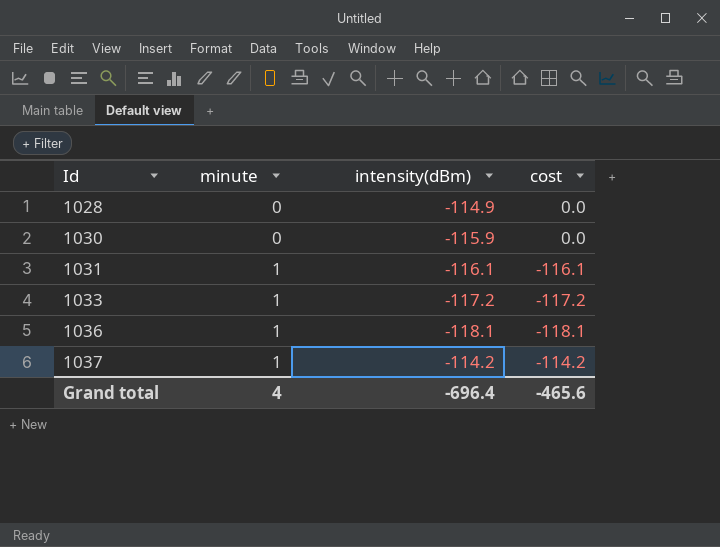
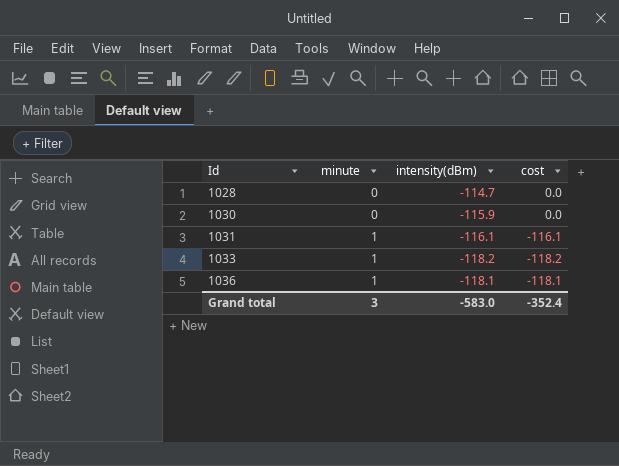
row 1037: 1 | -114.2 | -114.2 -> none
1028 | intensity(dBm): -114.9 -> -114.7
1033 | intensity(dBm): -117.2 -> -118.2
1033 | cost: -117.2 -> -118.2
Grand total | minute: 4 -> 3
Grand total | intensity(dBm): -696.4 -> -583.0
Grand total | cost: -465.6 -> -352.4

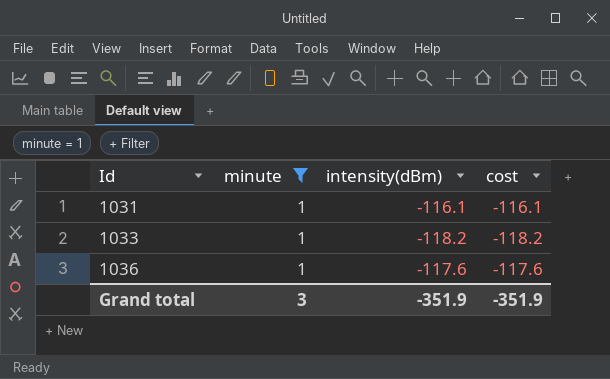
filter: none -> minute = 1
1036 | intensity(dBm): -118.1 -> -117.6
1036 | cost: -118.1 -> -117.6
Grand total | intensity(dBm): -583.0 -> -351.9
Grand total | cost: -352.4 -> -351.9

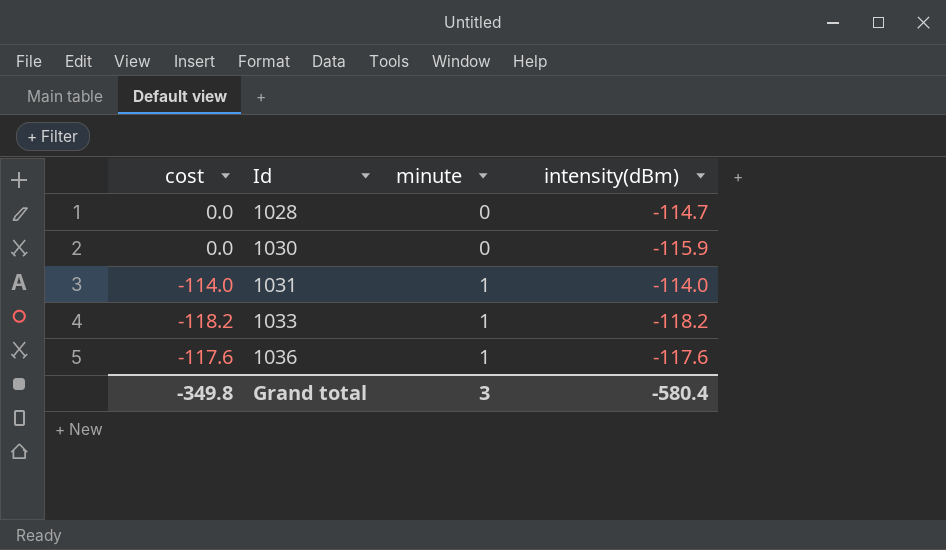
filter: minute = 1 -> none
column cost | position: 4 -> 1
1031 | cost: -116.1 -> -114.0
1031 | intensity(dBm): -116.1 -> -114.0
Grand total | cost: -351.9 -> -349.8
Grand total | intensity(dBm): -351.9 -> -580.4

